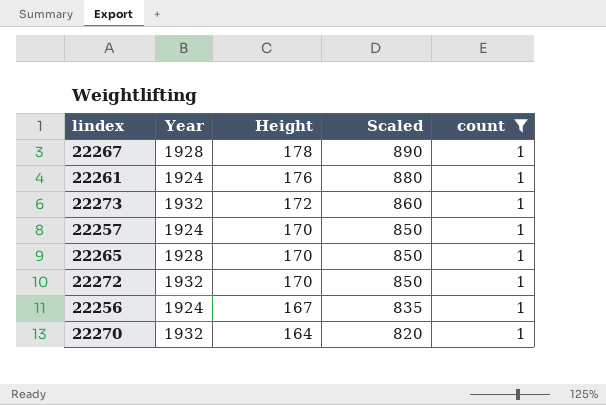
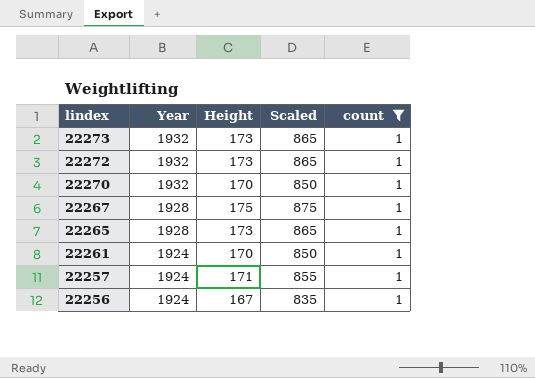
row order: Height descending -> lindex descending
22273 | Height: 172 -> 173
22273 | Scaled: 860 -> 865
22272 | Height: 170 -> 173
22272 | Scaled: 850 -> 865
22270 | Height: 164 -> 170
22270 | Scaled: 820 -> 850
22267 | Height: 178 -> 175
22267 | Scaled: 890 -> 875
22265 | Height: 170 -> 173
22265 | Scaled: 850 -> 865
22261 | Height: 176 -> 170
22261 | Scaled: 880 -> 850
22257 | Height: 170 -> 171
22257 | Scaled: 850 -> 855

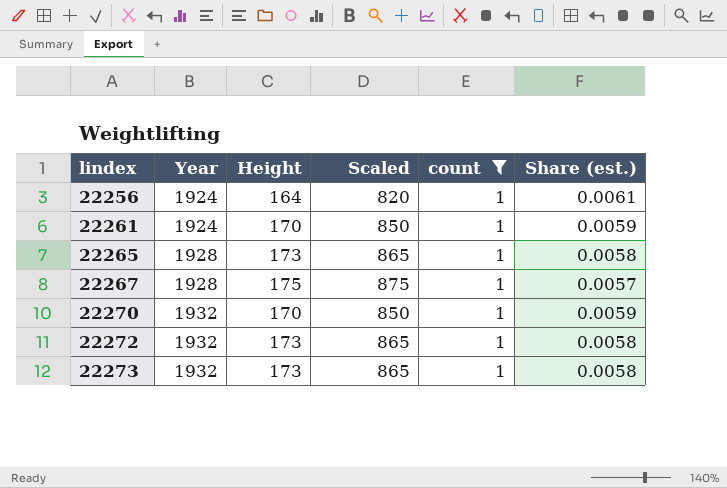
row order: lindex descending -> lindex ascending
column Share (est.) | formula: none -> [count] / [Height]
row 22257: 1924 | 171 | 855 | 1 -> none
22256 | Height: 167 -> 164
22256 | Scaled: 835 -> 820

